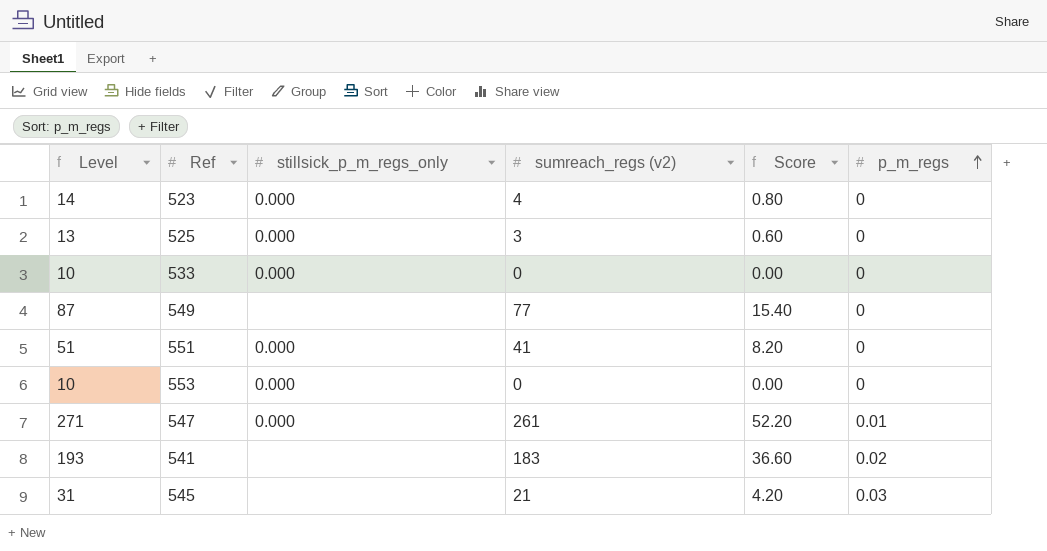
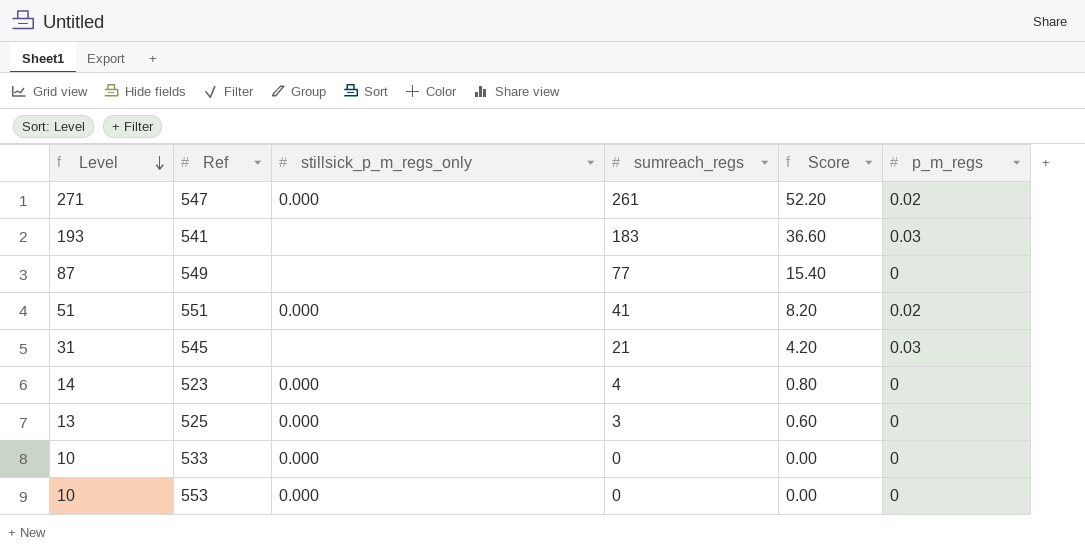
row order: p_m_regs ascending -> Level descending
column name: sumreach_regs (v2) -> sumreach_regs
547 | p_m_regs: 0.01 -> 0.02
541 | p_m_regs: 0.02 -> 0.03
551 | p_m_regs: 0 -> 0.02

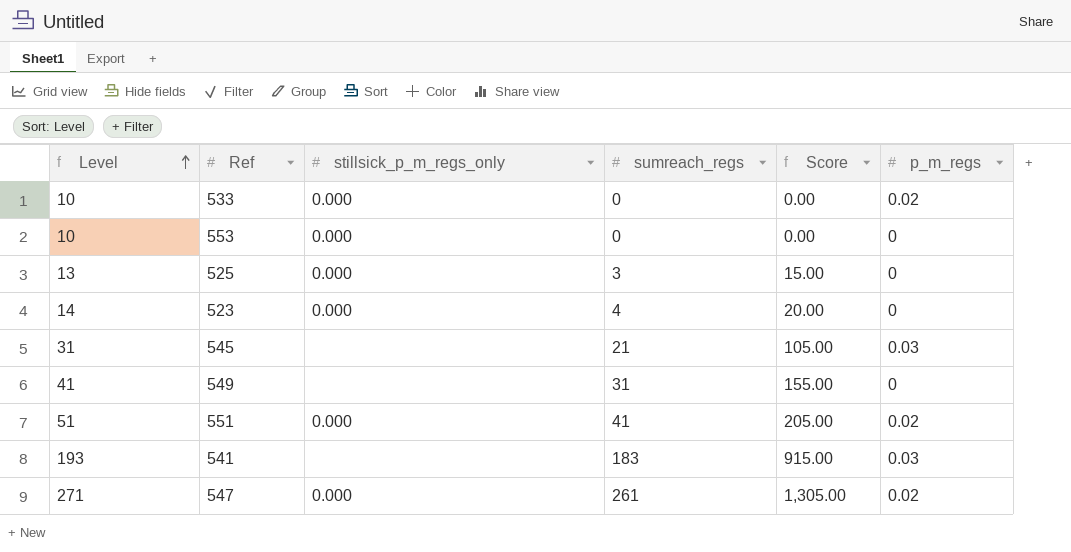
row order: Level descending -> Level ascending
column Score | formula: [sumreach_regs] * 0.2 -> [sumreach_regs] * 5
533 | p_m_regs: 0 -> 0.02
549 | Level: 87 -> 41
549 | sumreach_regs: 77 -> 31

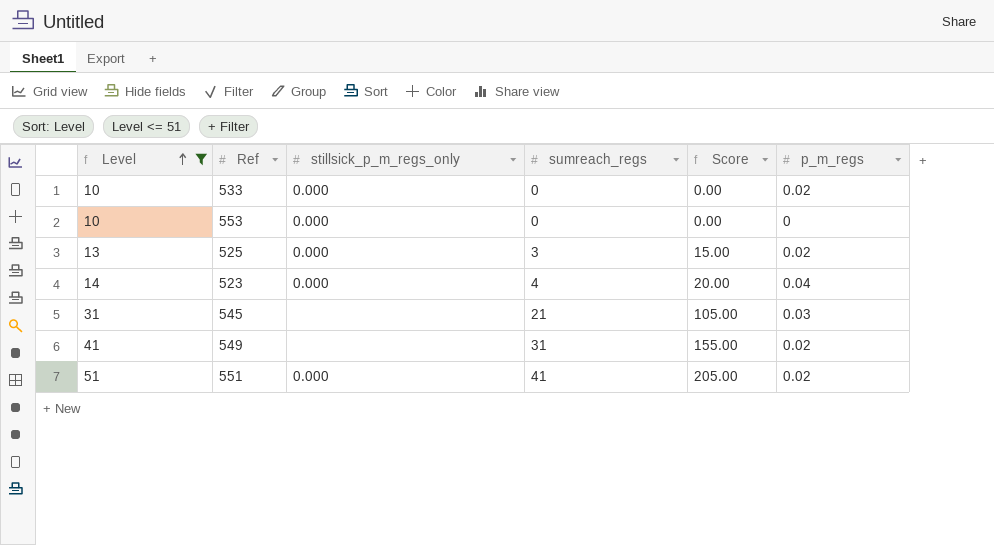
filter: none -> Level <= 51
525 | p_m_regs: 0 -> 0.02
523 | p_m_regs: 0 -> 0.04
549 | p_m_regs: 0 -> 0.02

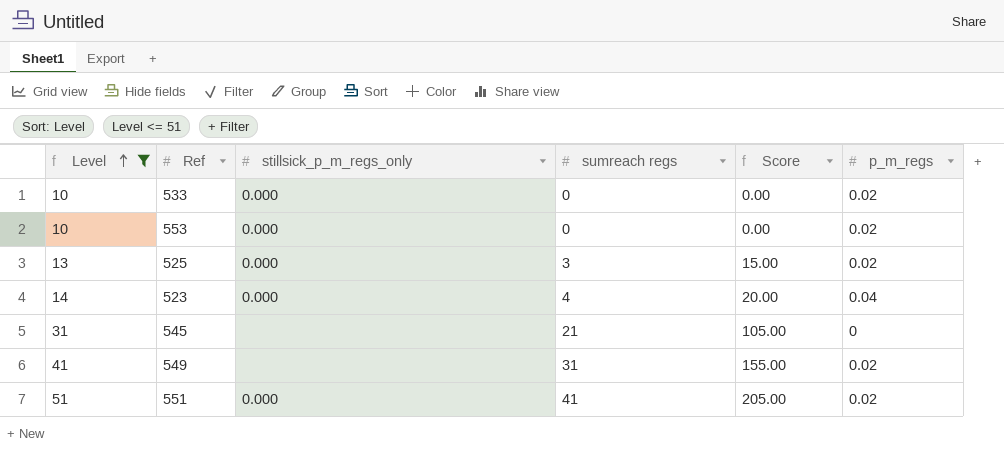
column name: sumreach_regs -> sumreach regs
553 | p_m_regs: 0 -> 0.02
545 | p_m_regs: 0.03 -> 0

